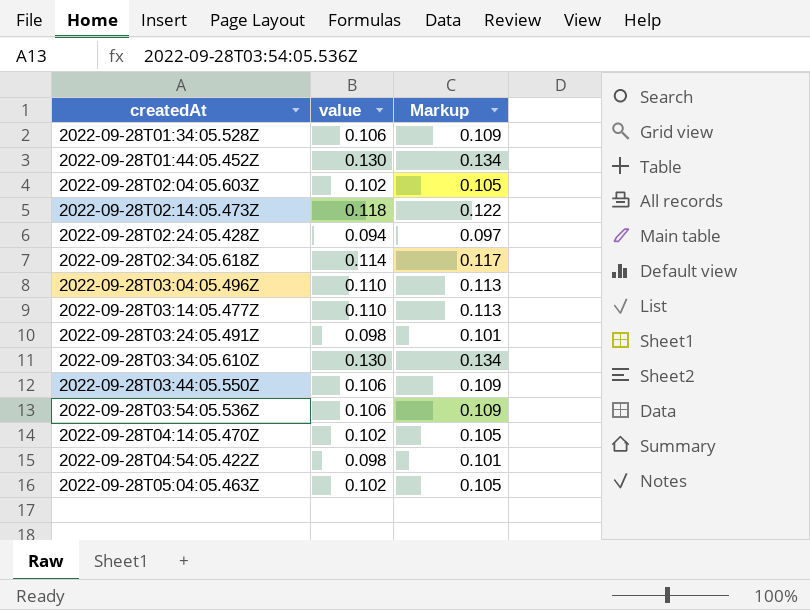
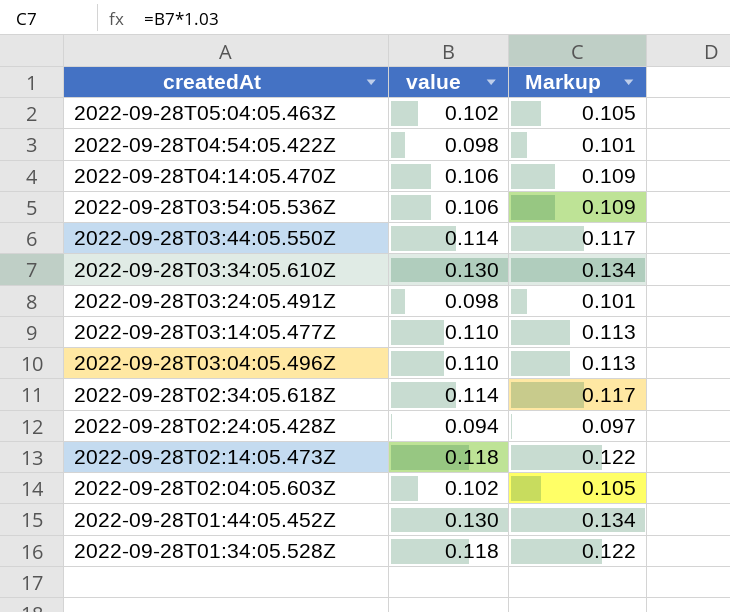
row order: createdAt ascending -> createdAt descending
2022-09-28T04:14:05.470Z | value: 0.102 -> 0.106
2022-09-28T04:14:05.470Z | Markup: 0.105 -> 0.109
2022-09-28T03:44:05.550Z | value: 0.106 -> 0.114
2022-09-28T03:44:05.550Z | Markup: 0.109 -> 0.117
2022-09-28T01:34:05.528Z | value: 0.106 -> 0.118
2022-09-28T01:34:05.528Z | Markup: 0.109 -> 0.122

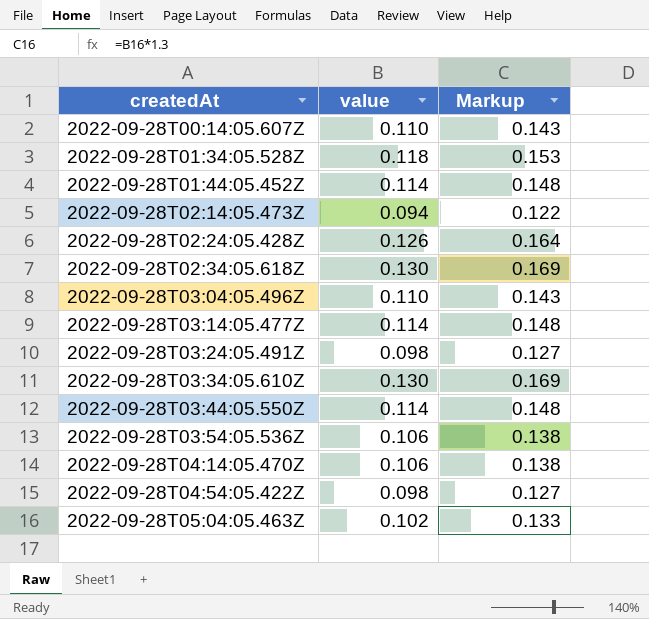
row order: createdAt descending -> createdAt ascending
column Markup | formula: [value] * 1.03 -> [value] * 1.3
row 2022-09-28T02:04:05.603Z: 0.102 | 0.105 -> none
row 2022-09-28T00:14:05.607Z: none -> 0.110 | 0.143
2022-09-28T01:44:05.452Z | value: 0.130 -> 0.114
2022-09-28T02:14:05.473Z | value: 0.118 -> 0.094
2022-09-28T02:24:05.428Z | value: 0.094 -> 0.126
2022-09-28T02:34:05.618Z | value: 0.114 -> 0.130
2022-09-28T03:14:05.477Z | value: 0.110 -> 0.114

